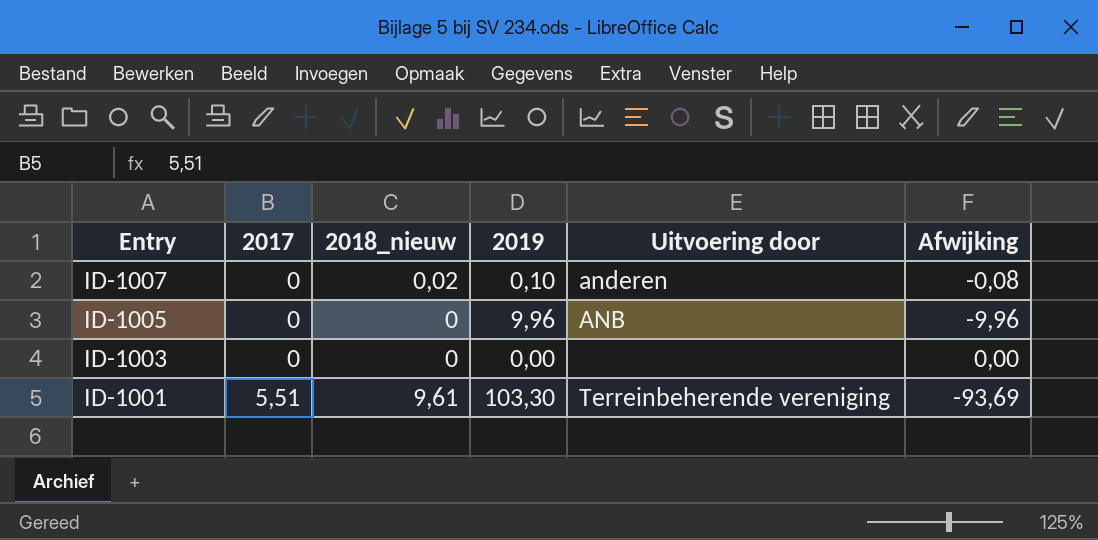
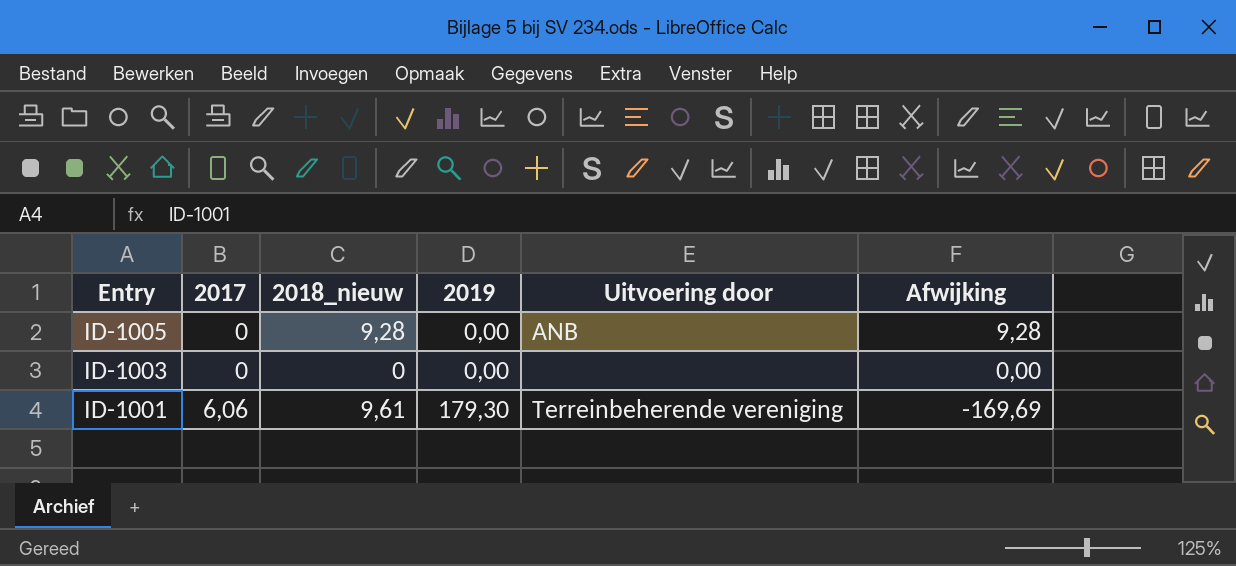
row ID-1007: 0 | 0,02 | 0,10 | anderen | -0,08 -> none
ID-1005 | 2018_nieuw: 0 -> 9,28
ID-1005 | 2019: 9,96 -> 0,00
ID-1005 | Afwijking: -9,96 -> 9,28
ID-1001 | 2017: 5,51 -> 6,06
ID-1001 | 2019: 103,30 -> 179,30
ID-1001 | Afwijking: -93,69 -> -169,69

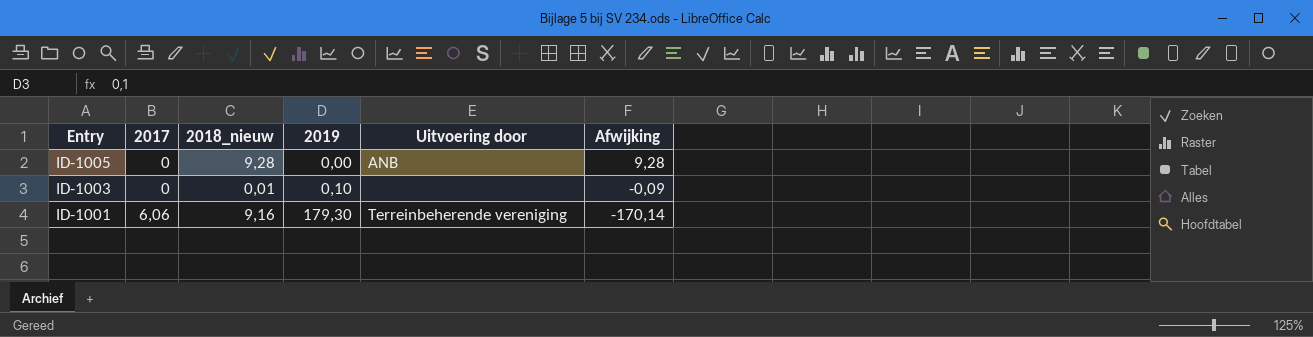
ID-1003 | 2018_nieuw: 0 -> 0,01
ID-1003 | 2019: 0,00 -> 0,10
ID-1003 | Afwijking: 0,00 -> -0,09
ID-1001 | 2018_nieuw: 9,61 -> 9,16
ID-1001 | Afwijking: -169,69 -> -170,14

